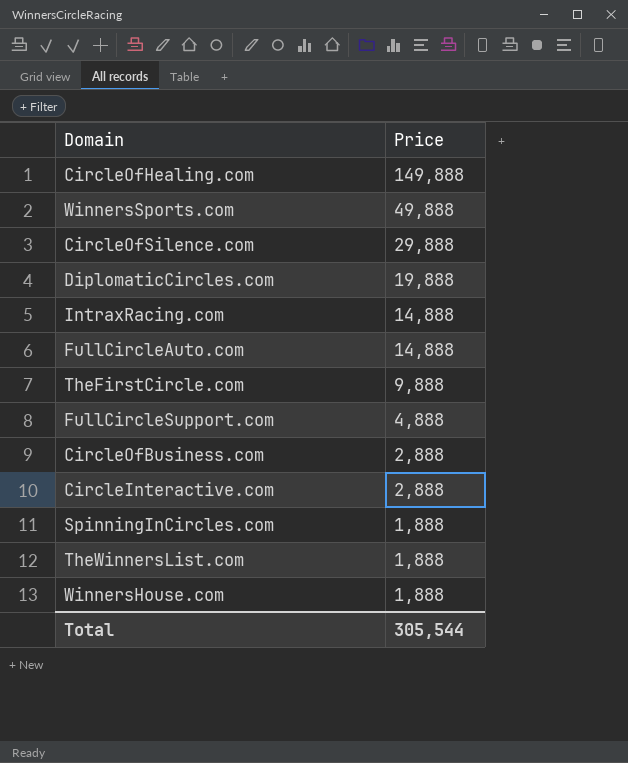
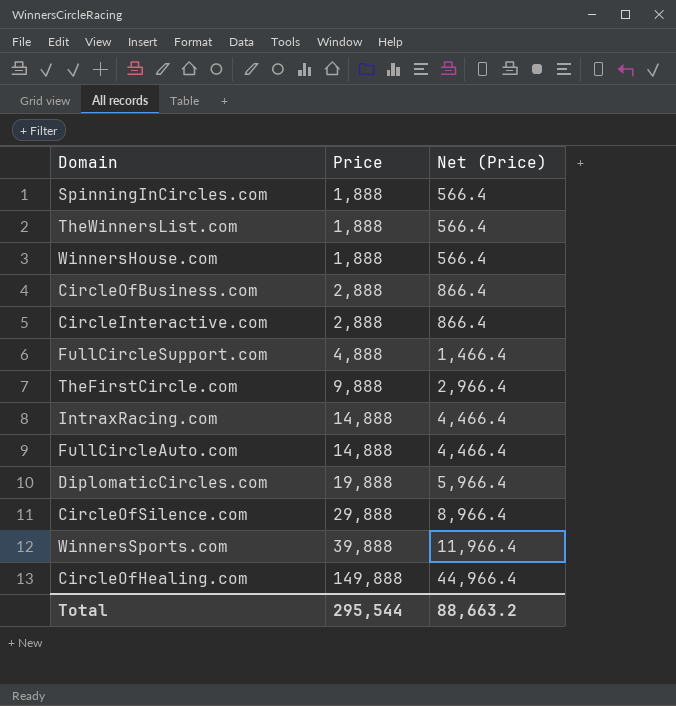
row order: Price descending -> Price ascending
column Net (Price) | formula: none -> [Price] * 0.3
WinnersSports.com | Price: 49,888 -> 39,888
Total | Price: 305,544 -> 295,544

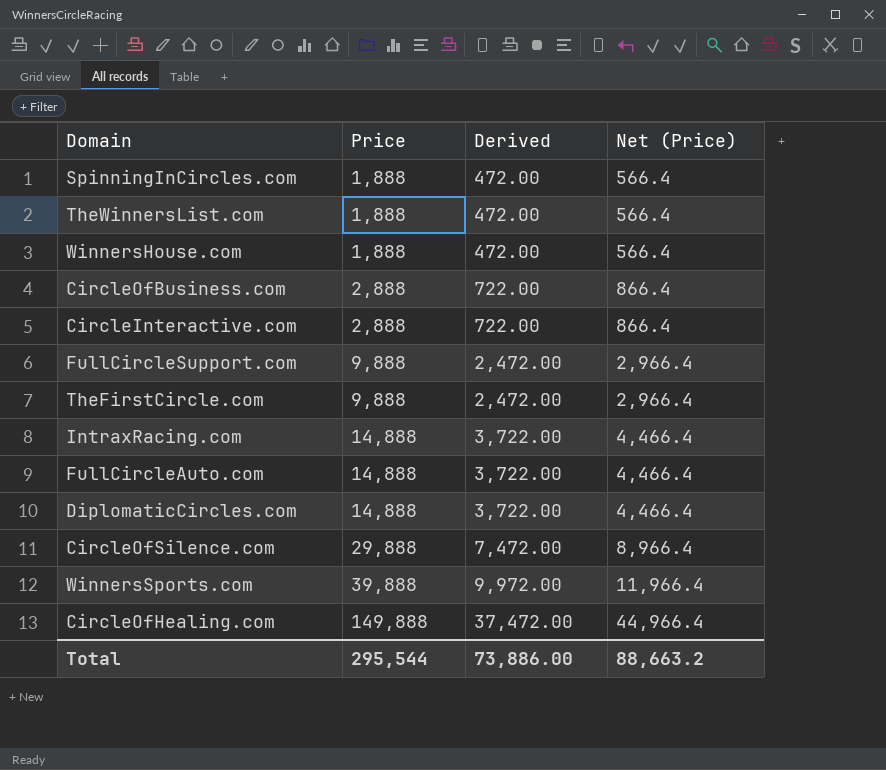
column Derived | formula: none -> [Price] * 0.25
FullCircleSupport.com | Price: 4,888 -> 9,888
FullCircleSupport.com | Net (Price): 1,466.4 -> 2,966.4
DiplomaticCircles.com | Price: 19,888 -> 14,888
DiplomaticCircles.com | Net (Price): 5,966.4 -> 4,466.4

